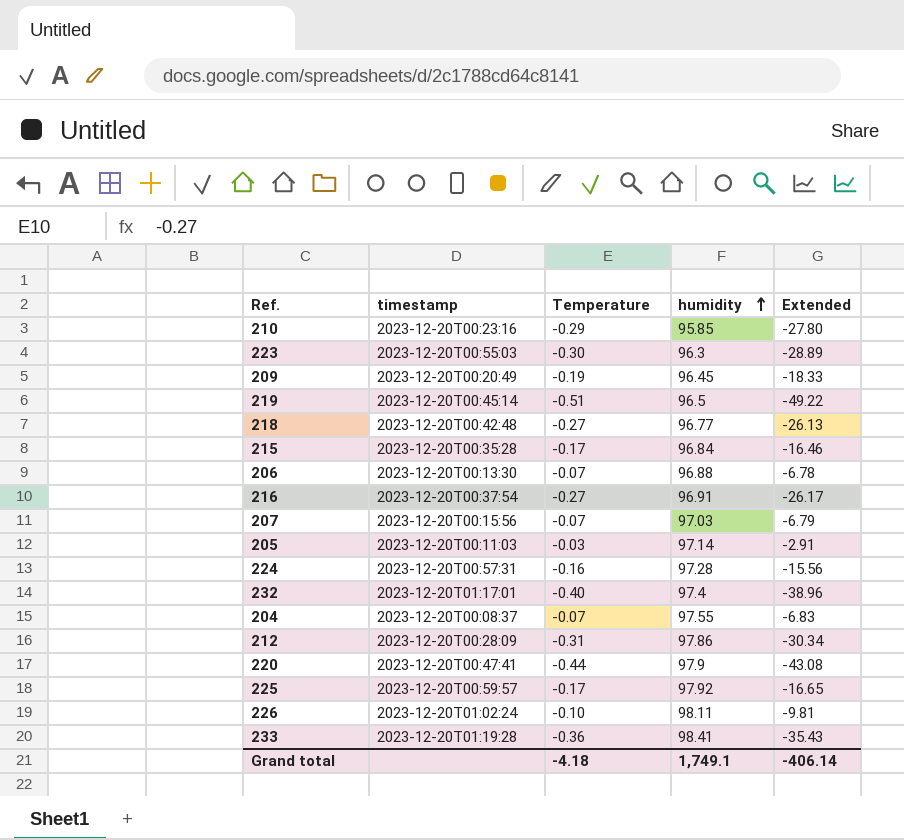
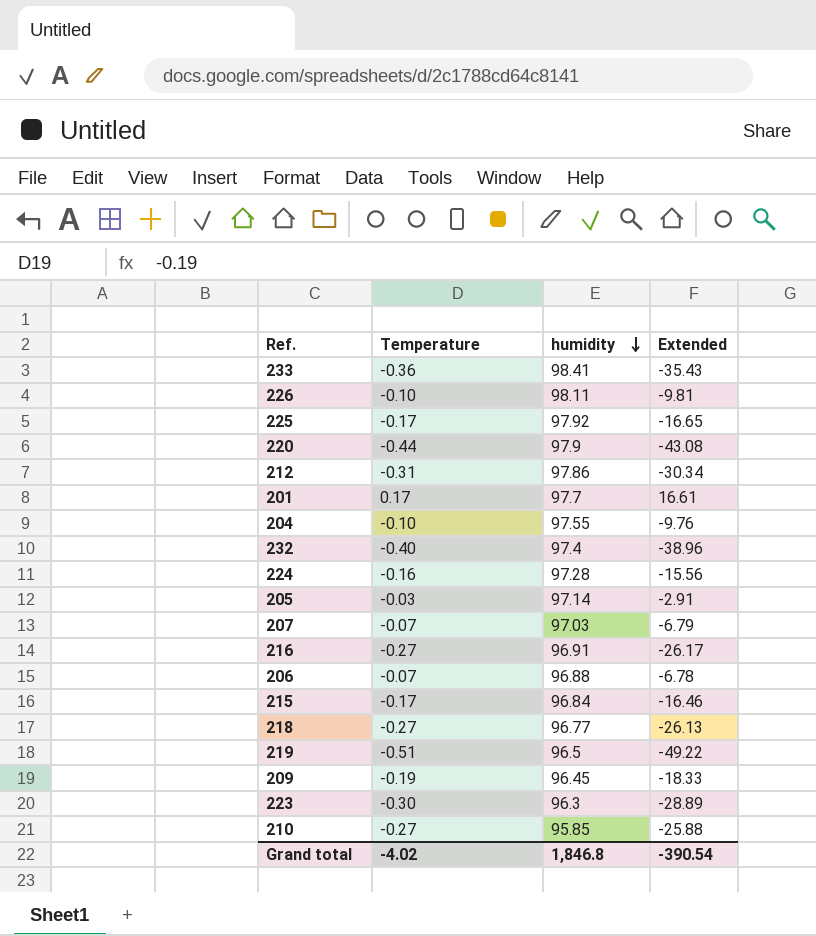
row order: humidity ascending -> humidity descending
column timestamp | position: 2 -> none
row 201: none -> 0.17 | 97.7 | 16.61
204 | Temperature: -0.07 -> -0.10
204 | Extended: -6.83 -> -9.76
210 | Temperature: -0.29 -> -0.27
210 | Extended: -27.80 -> -25.88
Grand total | Temperature: -4.18 -> -4.02
Grand total | humidity: 1,749.1 -> 1,846.8
Grand total | Extended: -406.14 -> -390.54

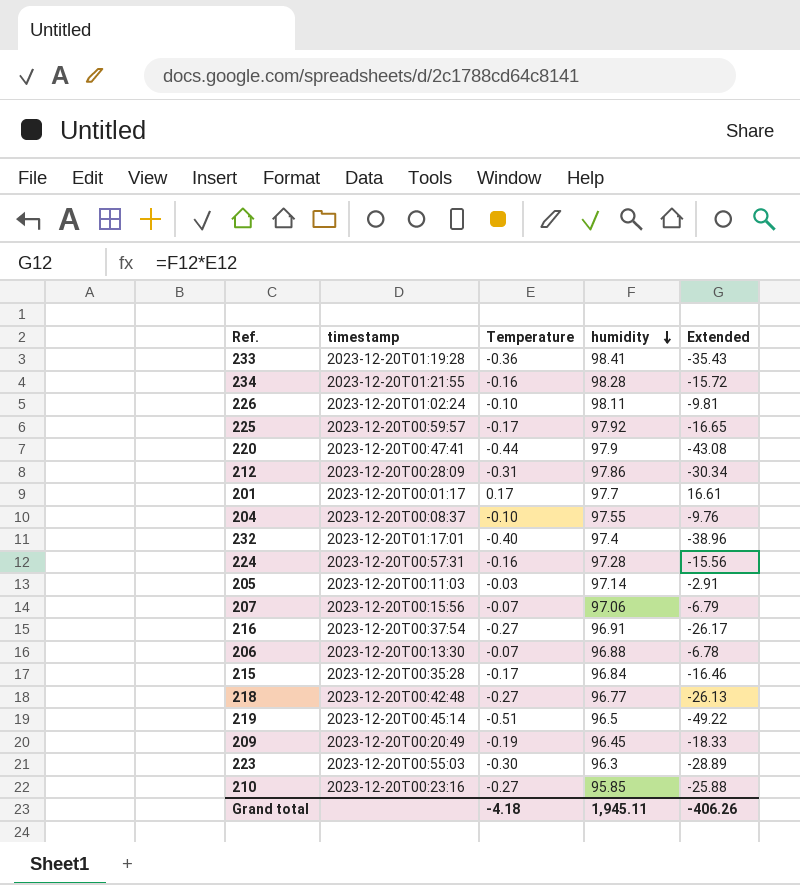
column timestamp | position: none -> 2
row 234: none -> 2023-12-20T01:21:55 | -0.16 | 98.28 | -15.72
207 | humidity: 97.03 -> 97.06
Grand total | Temperature: -4.02 -> -4.18
Grand total | humidity: 1,846.8 -> 1,945.11
Grand total | Extended: -390.54 -> -406.26

